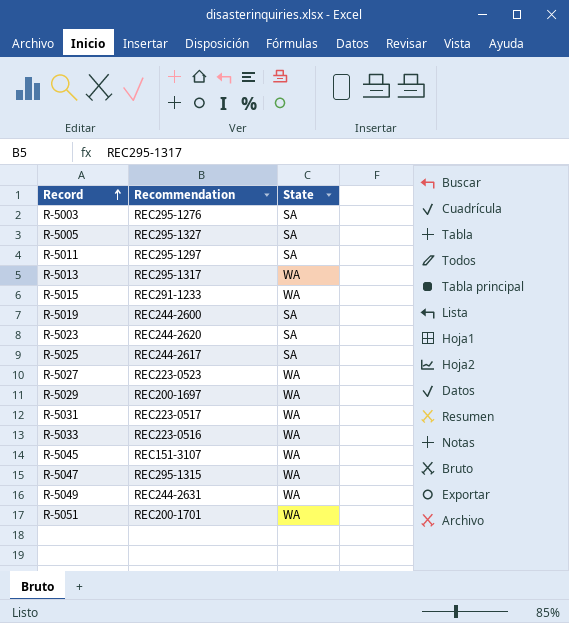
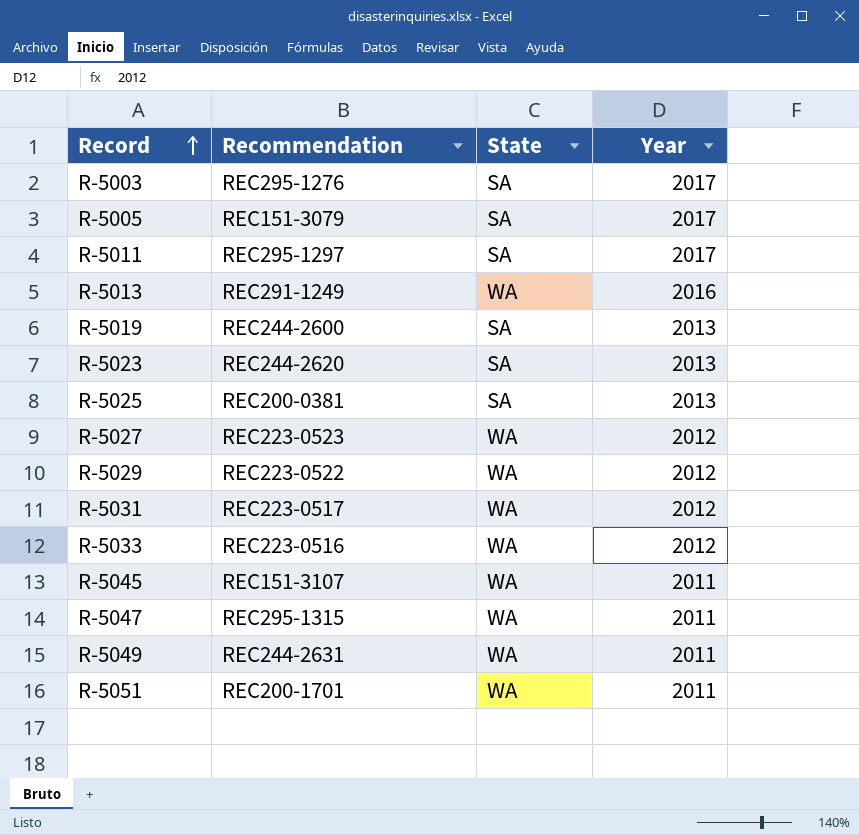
column Year | position: none -> 4
row R-5015: REC291-1233 | WA -> none
R-5005 | Recommendation: REC295-1327 -> REC151-3079
R-5013 | Recommendation: REC295-1317 -> REC291-1249
R-5025 | Recommendation: REC244-2617 -> REC200-0381
R-5029 | Recommendation: REC200-1697 -> REC223-0522

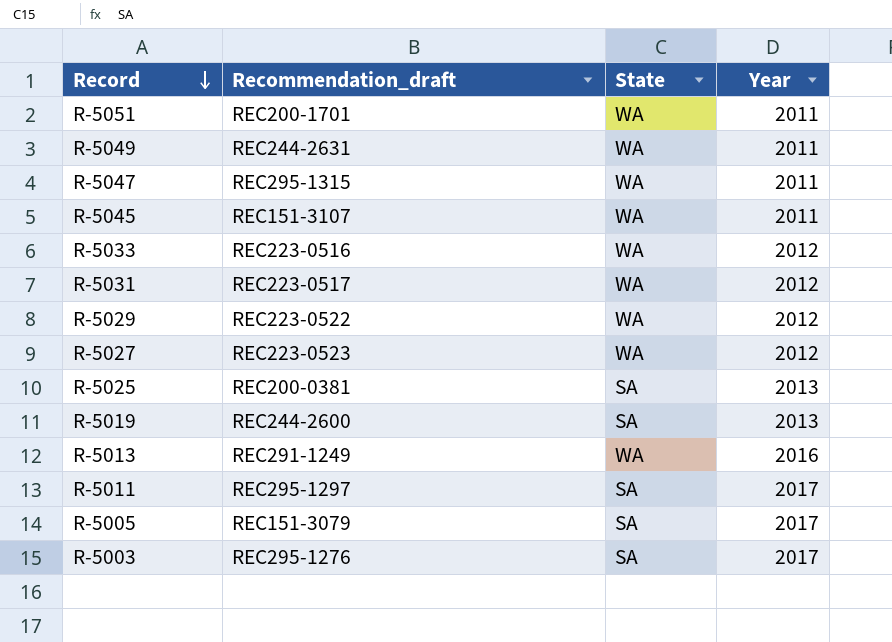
row order: Record ascending -> Record descending
column name: Recommendation -> Recommendation_draft
row R-5023: REC244-2620 | SA | 2013 -> none

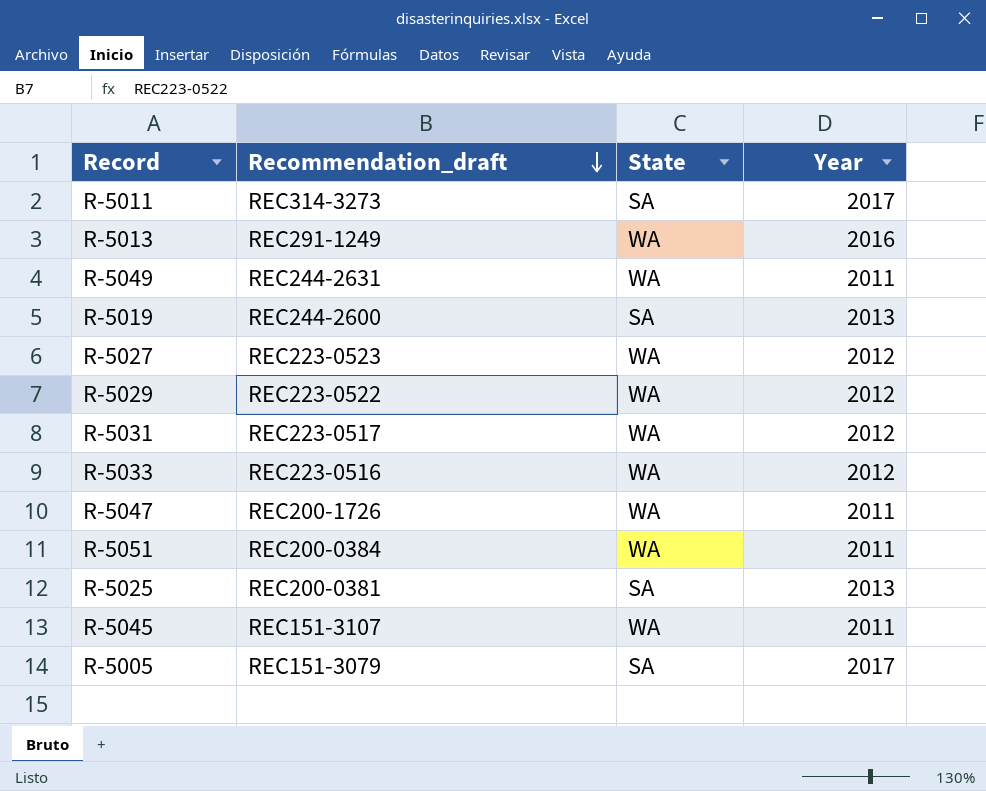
row order: Record descending -> Recommendation_draft descending
row R-5003: REC295-1276 | SA | 2017 -> none
R-5011 | Recommendation_draft: REC295-1297 -> REC314-3273
R-5047 | Recommendation_draft: REC295-1315 -> REC200-1726
R-5051 | Recommendation_draft: REC200-1701 -> REC200-0384

